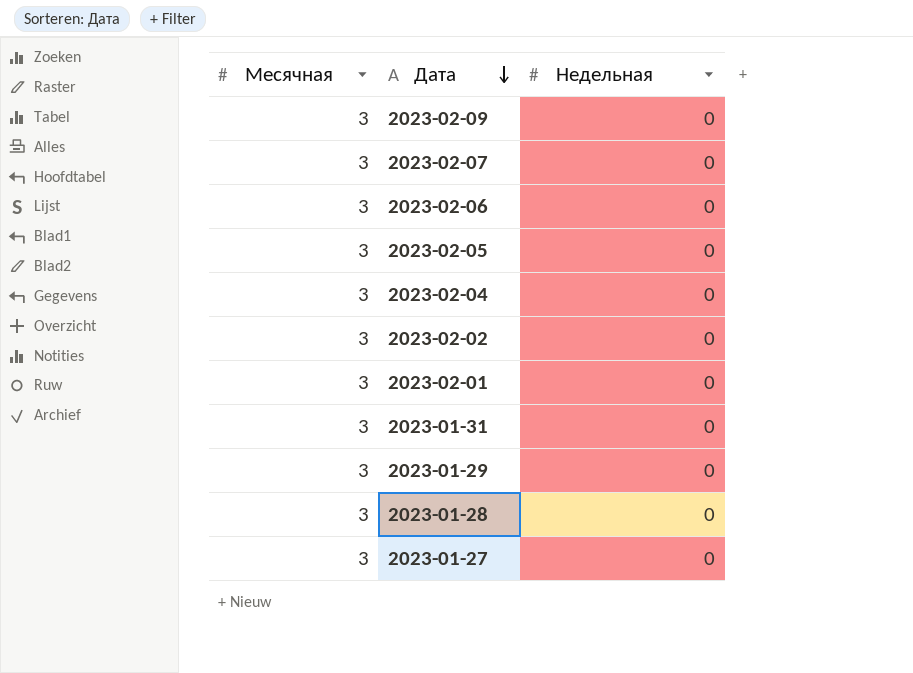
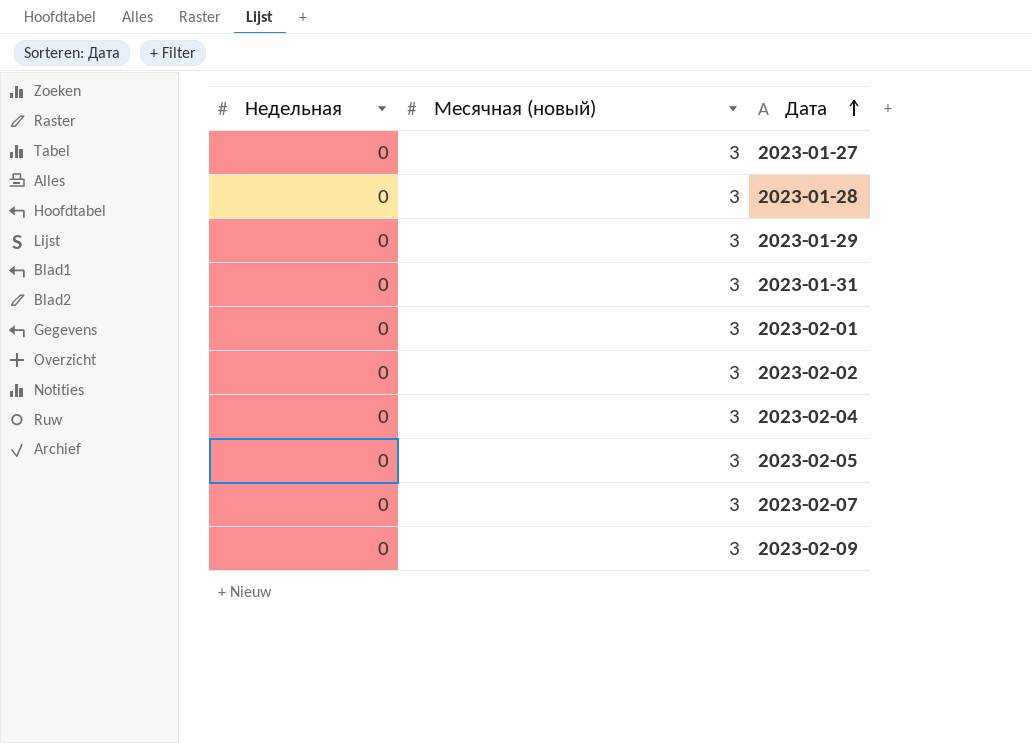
row order: Дата descending -> Дата ascending
column Недельная | position: 3 -> 1
column name: Месячная -> Месячная (новый)
row 2023-02-06: 3 | 0 -> none

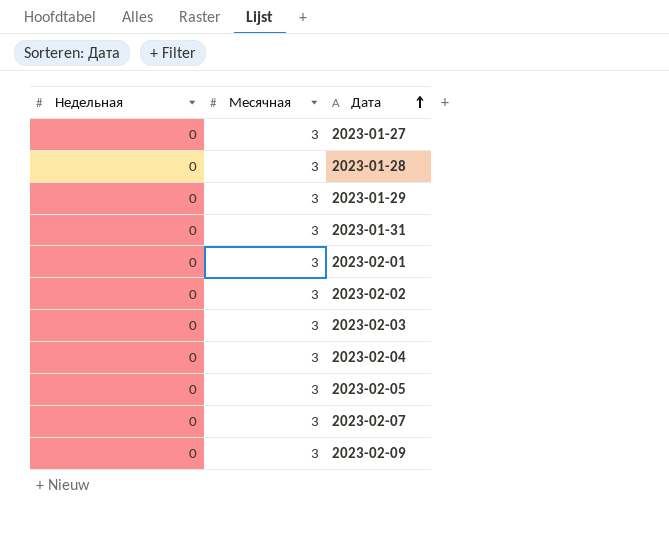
column name: Месячная (новый) -> Месячная
row 2023-02-03: none -> 0 | 3

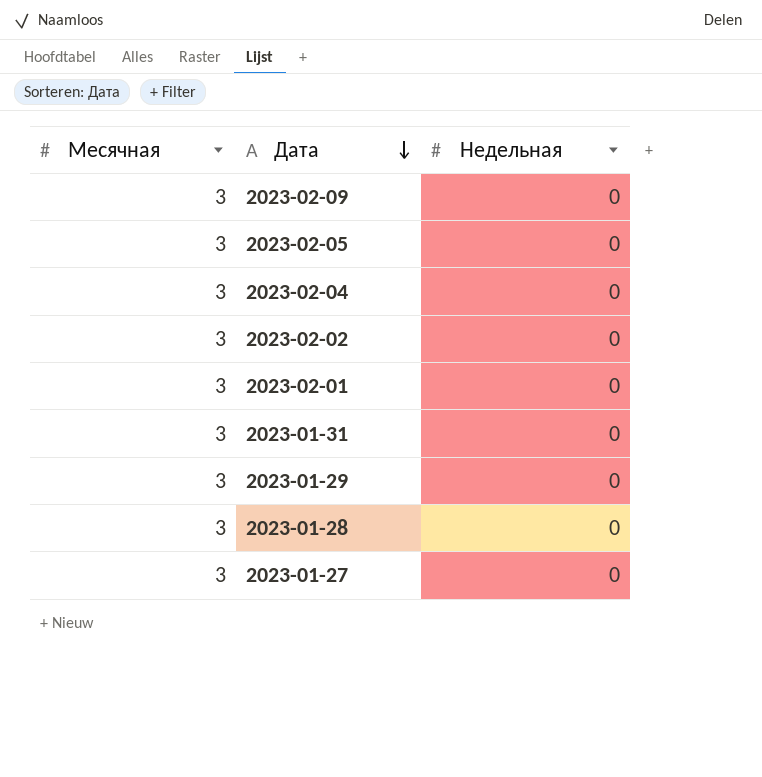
row order: Дата ascending -> Дата descending
column Недельная | position: 1 -> 3
row 2023-02-03: 0 | 3 -> none
row 2023-02-07: 0 | 3 -> none

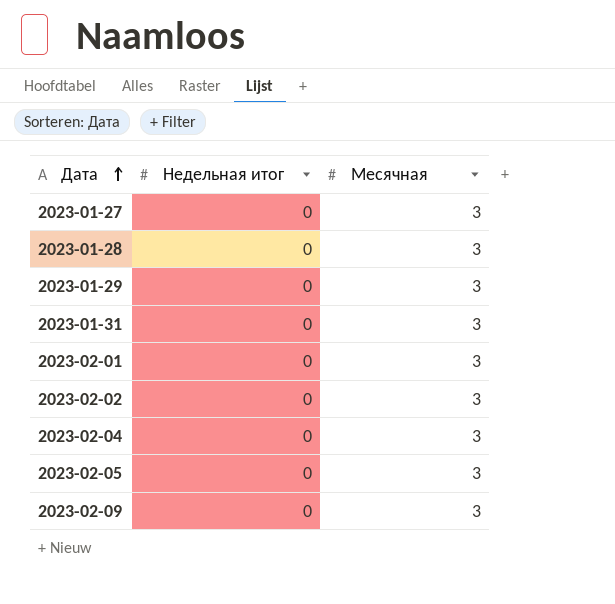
row order: Дата descending -> Дата ascending
column name: Недельная -> Недельная итог
column Месячная | position: 1 -> 3

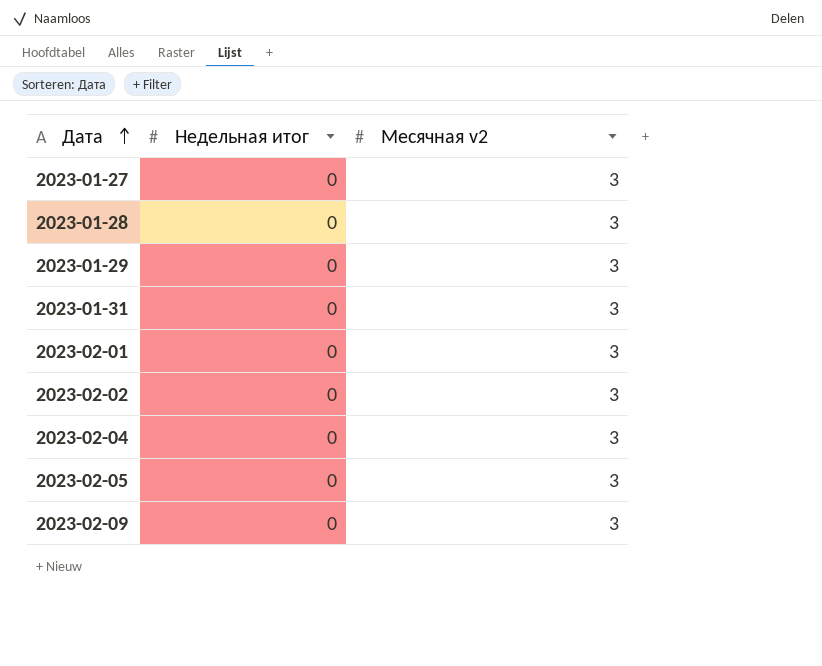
column name: Месячная -> Месячная v2

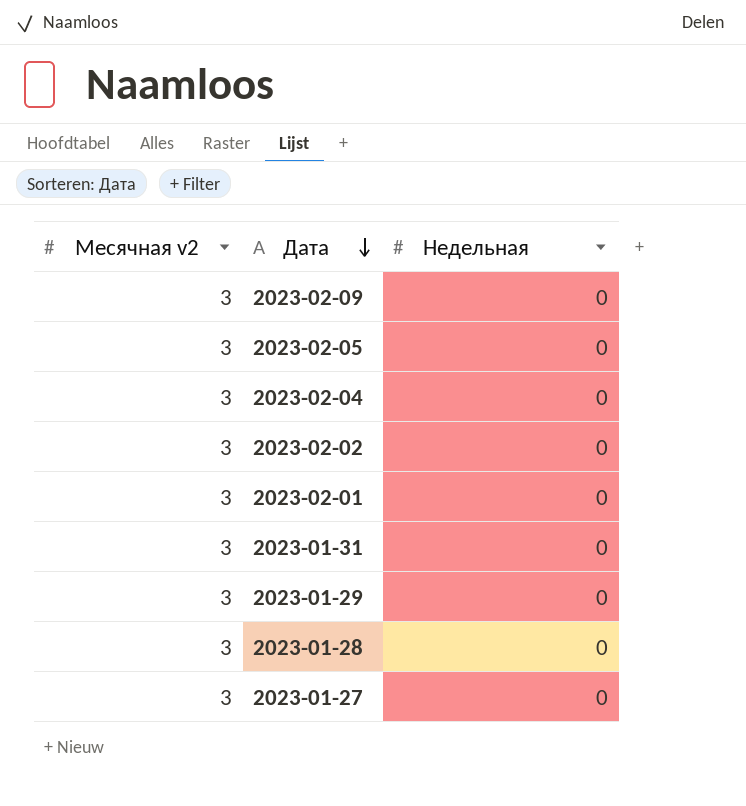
row order: Дата ascending -> Дата descending
column Месячная v2 | position: 3 -> 1
column name: Недельная итог -> Недельная

